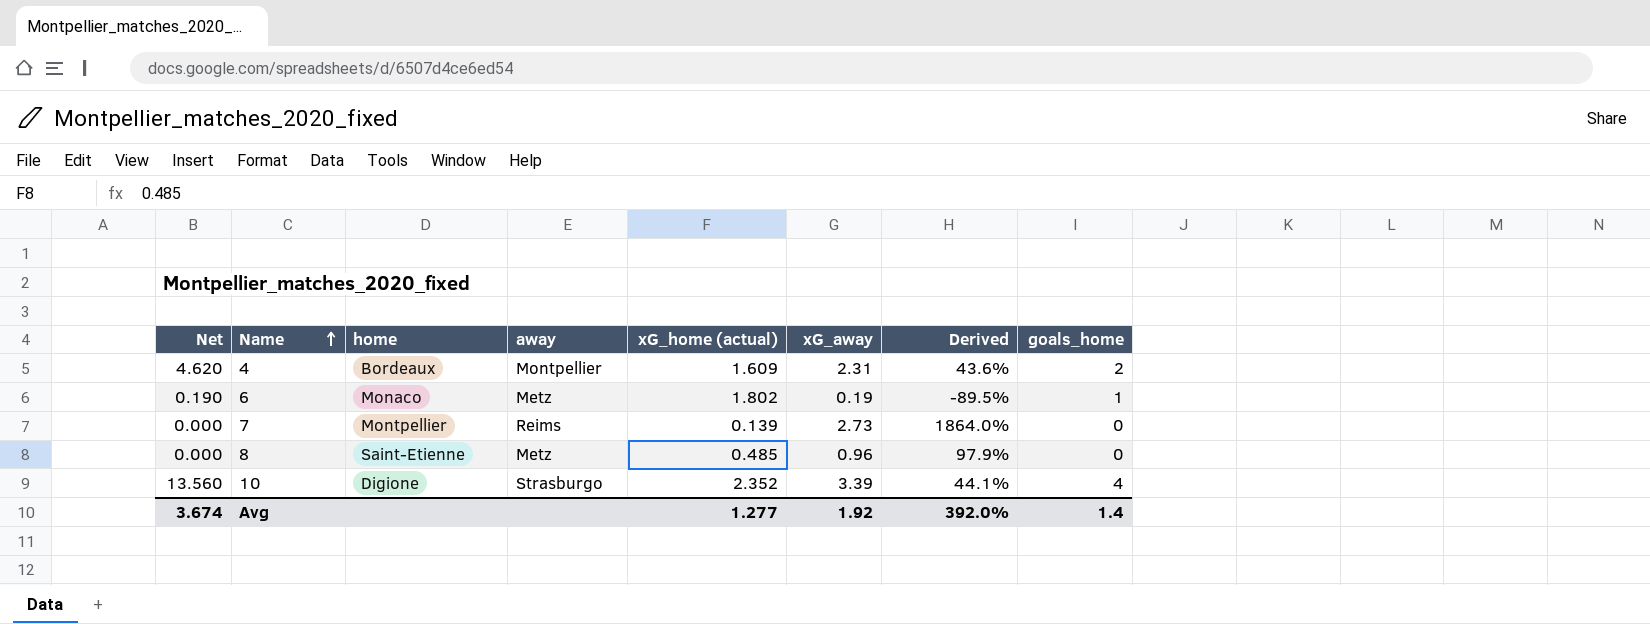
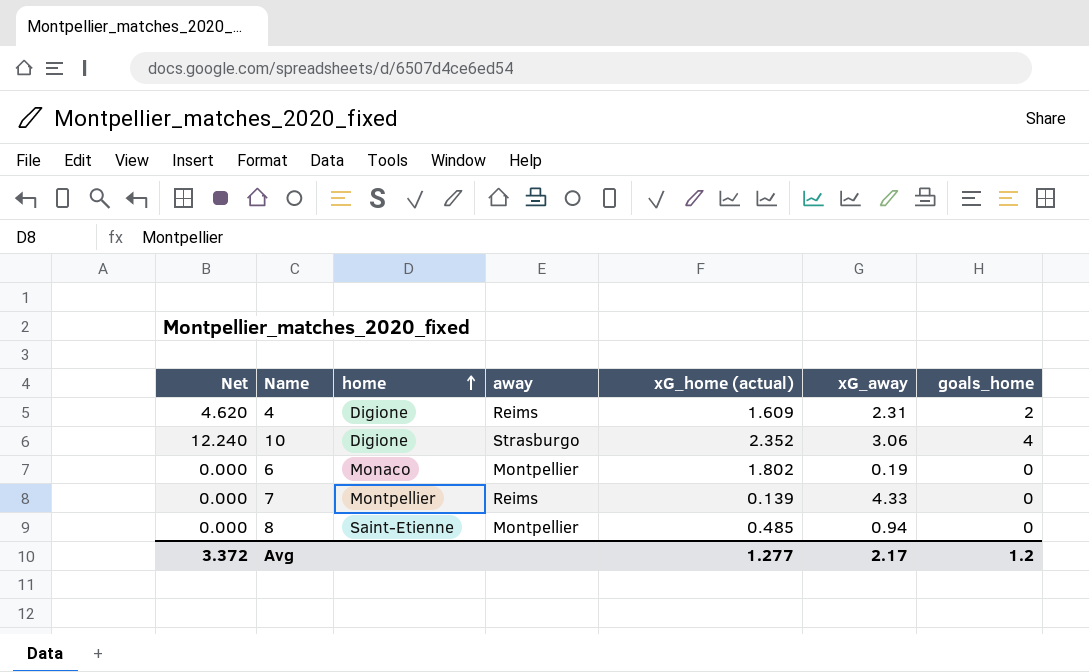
row order: Name ascending -> home ascending
column Derived | formula: ([xG_away] - [xG_home (actual)]) / [xG_home (actual)] -> none
4 | home: Bordeaux -> Digione
4 | away: Montpellier -> Reims
10 | Net: 13.560 -> 12.240
10 | xG_away: 3.39 -> 3.06
6 | Net: 0.190 -> 0.000
6 | away: Metz -> Montpellier
6 | goals_home: 1 -> 0
7 | xG_away: 2.73 -> 4.33
8 | away: Metz -> Montpellier
8 | xG_away: 0.96 -> 0.94
Avg | Net: 3.674 -> 3.372
Avg | xG_away: 1.92 -> 2.17
Avg | goals_home: 1.4 -> 1.2

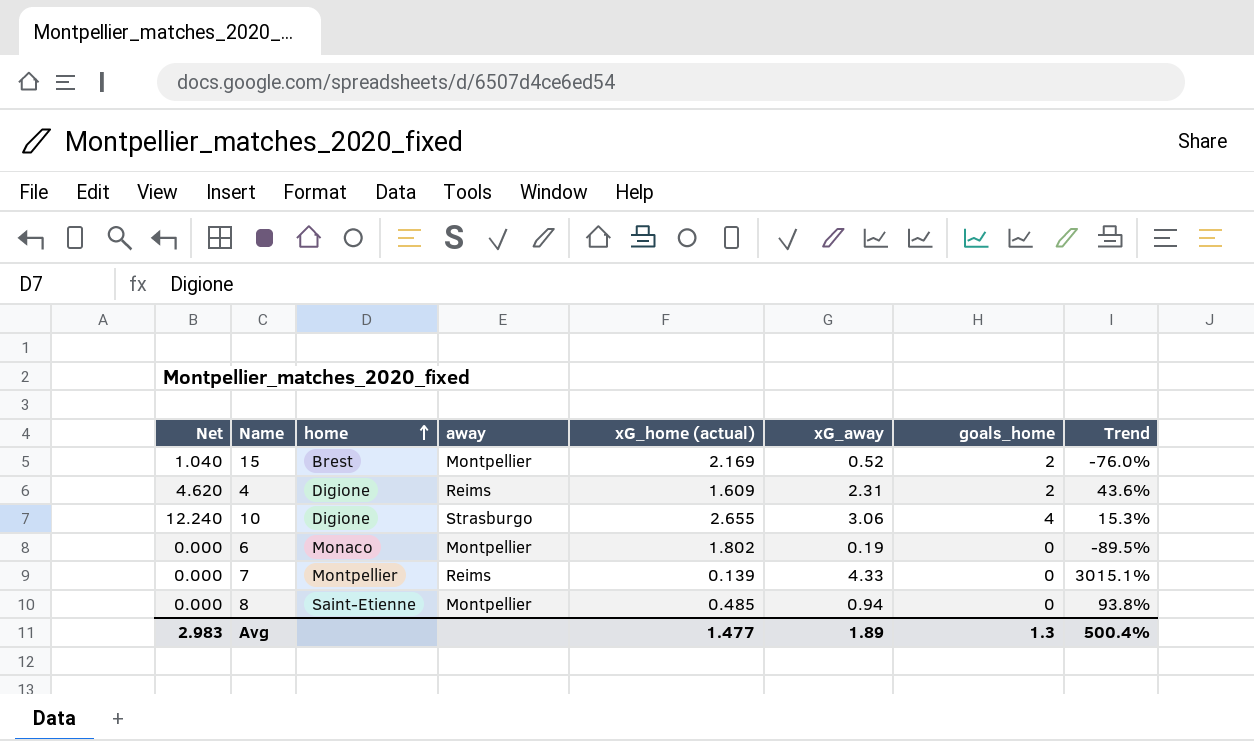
column Trend | formula: none -> ([xG_away] - [xG_home (actual)]) / [xG_home (actual)]
row 15: none -> 1.040 | Brest | Montpellier | 2.169 | 0.52 | 2 | -76.0%
10 | xG_home (actual): 2.352 -> 2.655
Avg | Net: 3.372 -> 2.983
Avg | xG_home (actual): 1.277 -> 1.477
Avg | xG_away: 2.17 -> 1.89
Avg | goals_home: 1.2 -> 1.3

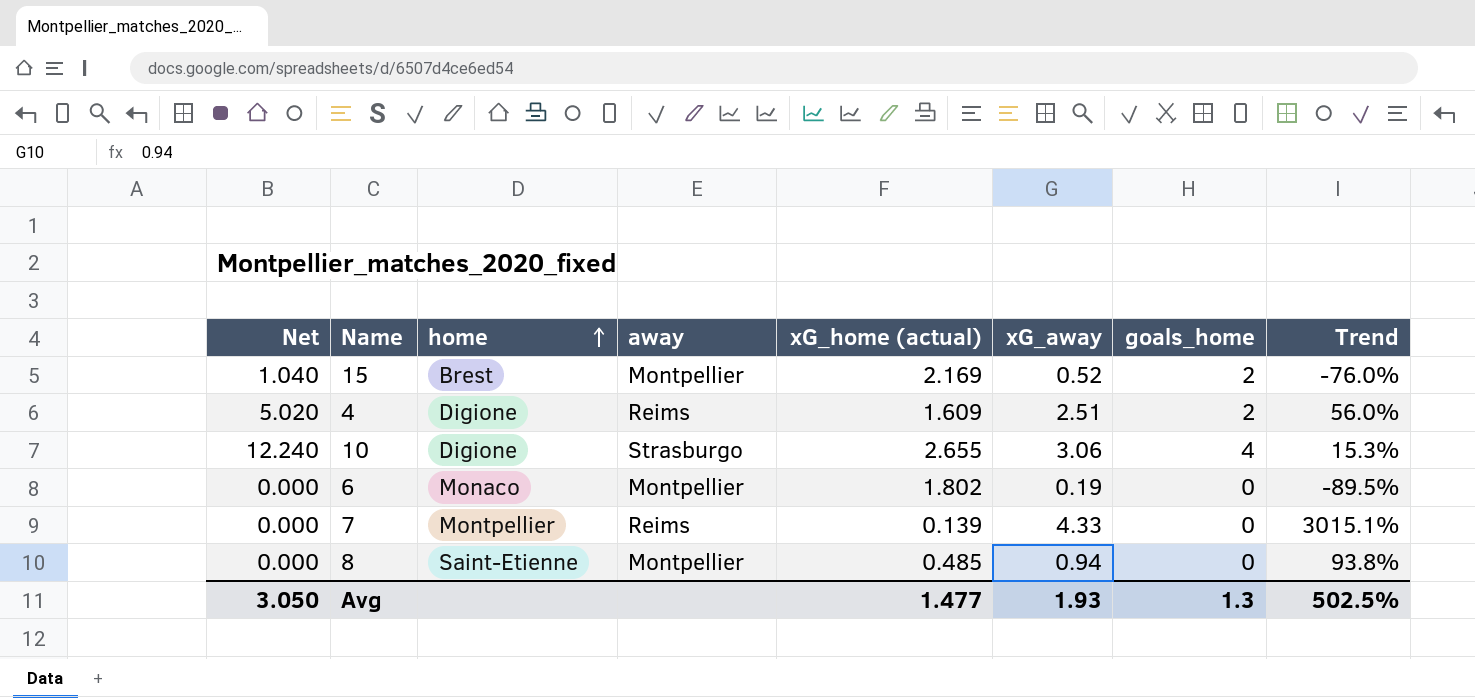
4 | Net: 4.620 -> 5.020
4 | xG_away: 2.31 -> 2.51
4 | Trend: 43.6% -> 56.0%
Avg | Net: 2.983 -> 3.050
Avg | xG_away: 1.89 -> 1.93
Avg | Trend: 500.4% -> 502.5%

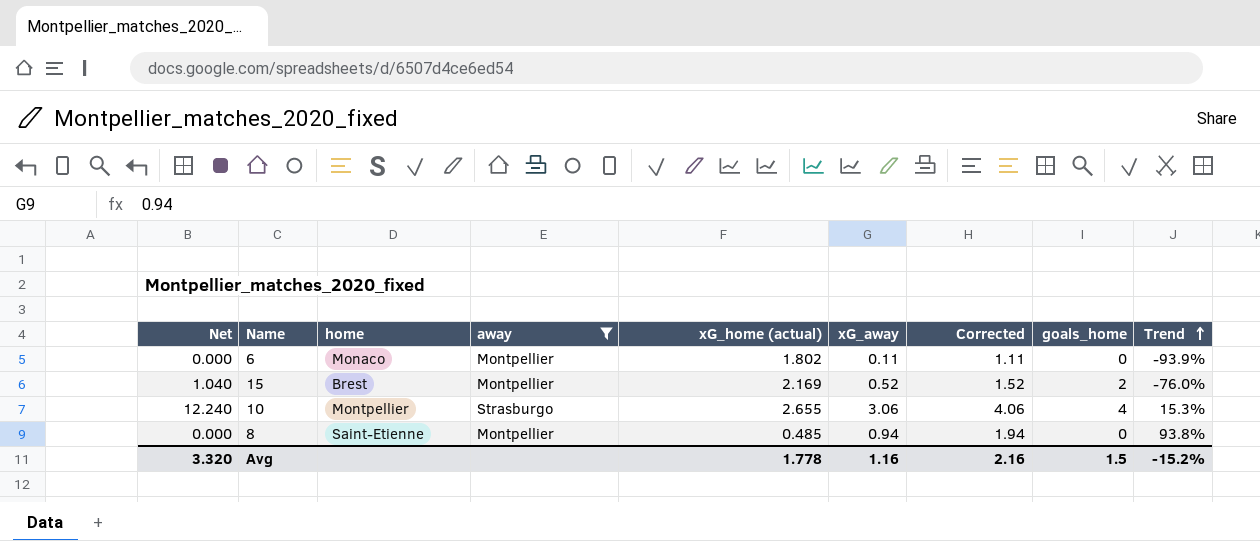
filter: none -> away != Reims
row order: home ascending -> Trend ascending
column Corrected | formula: none -> [xG_away] + 1
6 | xG_away: 0.19 -> 0.11
6 | Trend: -89.5% -> -93.9%
10 | home: Digione -> Montpellier
Avg | Net: 3.050 -> 3.320
Avg | xG_home (actual): 1.477 -> 1.778
Avg | xG_away: 1.93 -> 1.16
Avg | goals_home: 1.3 -> 1.5
Avg | Trend: 502.5% -> -15.2%

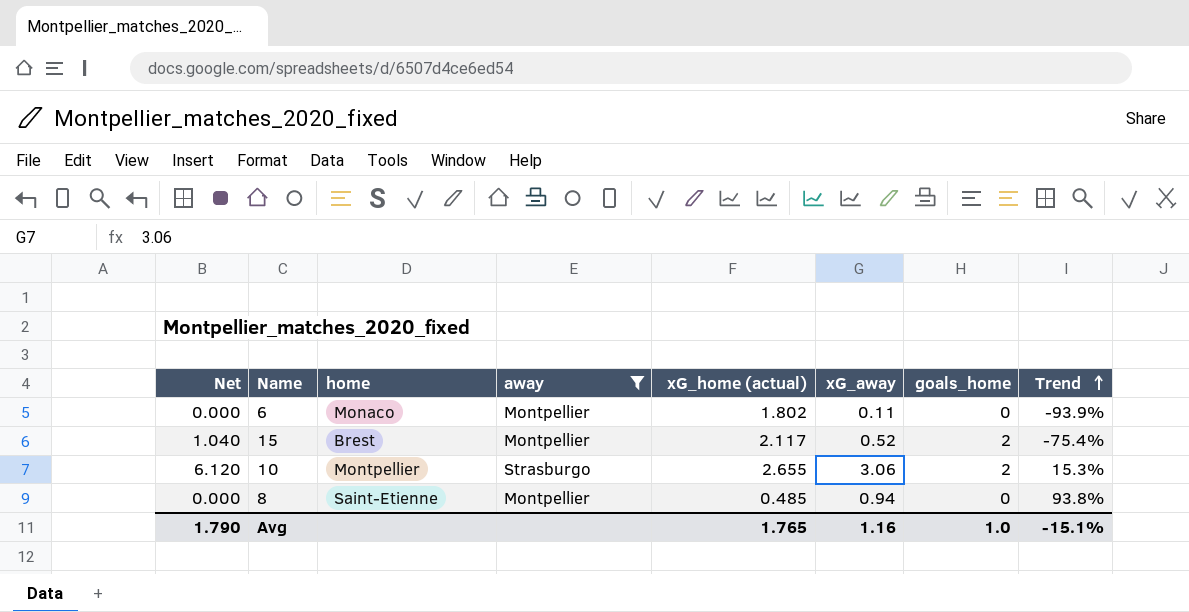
column Corrected | formula: [xG_away] + 1 -> none
15 | xG_home (actual): 2.169 -> 2.117
15 | Trend: -76.0% -> -75.4%
10 | Net: 12.240 -> 6.120
10 | goals_home: 4 -> 2
Avg | Net: 3.320 -> 1.790
Avg | xG_home (actual): 1.778 -> 1.765
Avg | goals_home: 1.5 -> 1.0
Avg | Trend: -15.2% -> -15.1%

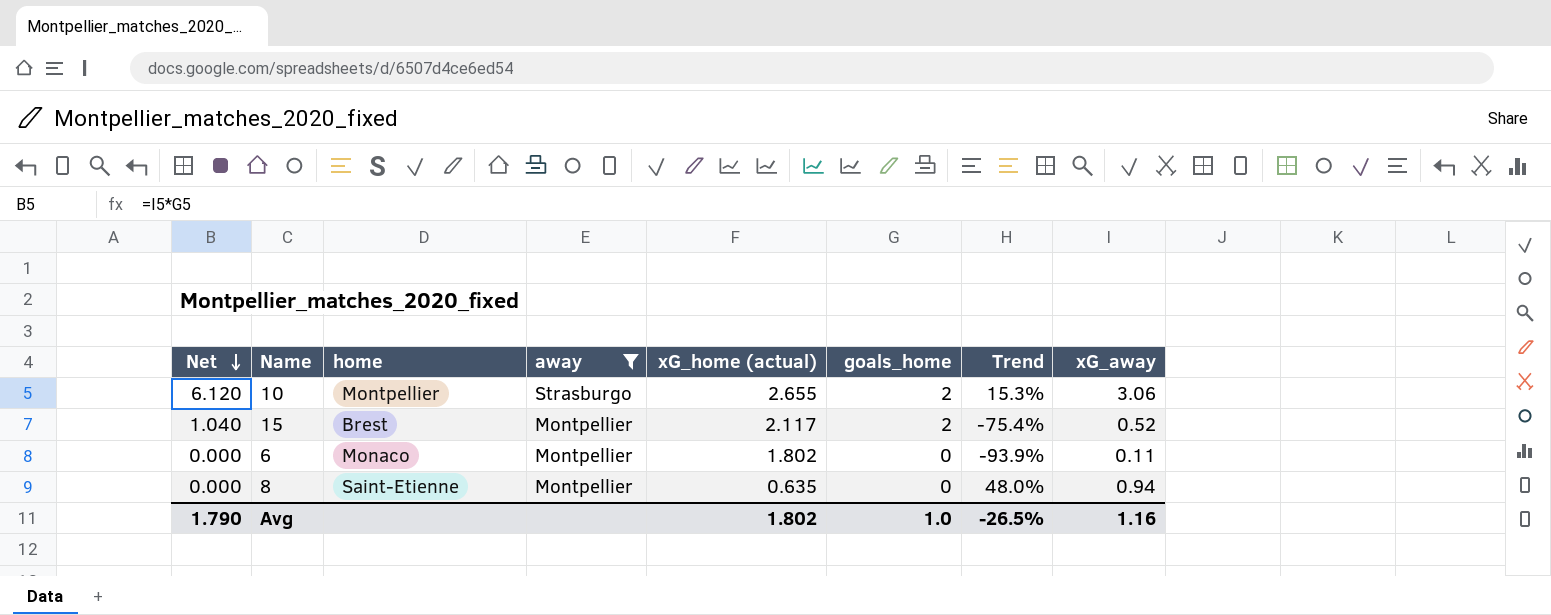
row order: Trend ascending -> Net descending
column xG_away | position: 6 -> 8
8 | xG_home (actual): 0.485 -> 0.635
8 | Trend: 93.8% -> 48.0%
Avg | xG_home (actual): 1.765 -> 1.802
Avg | Trend: -15.1% -> -26.5%

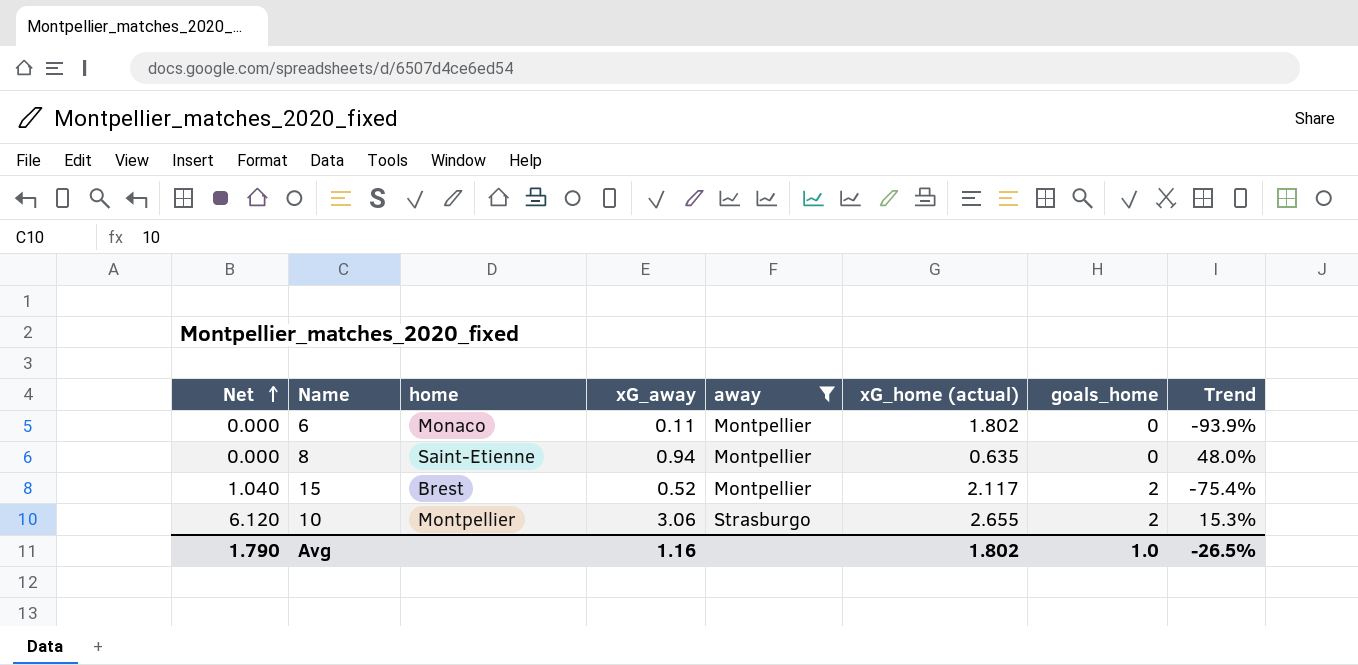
row order: Net descending -> Net ascending
column xG_away | position: 8 -> 4

